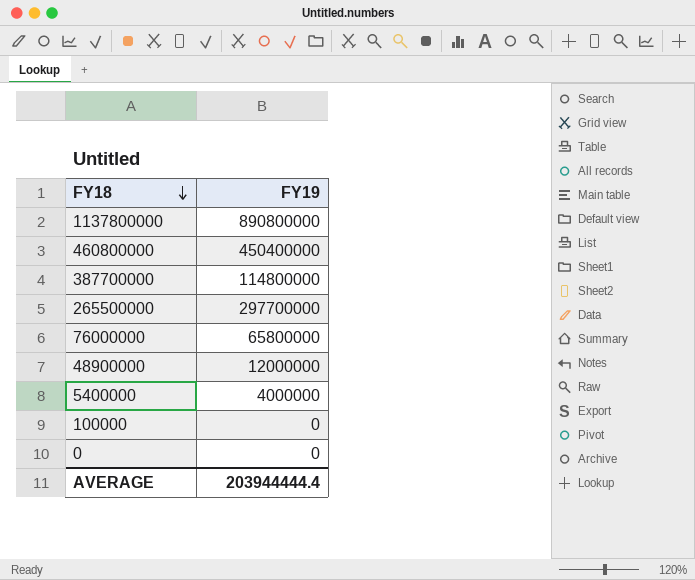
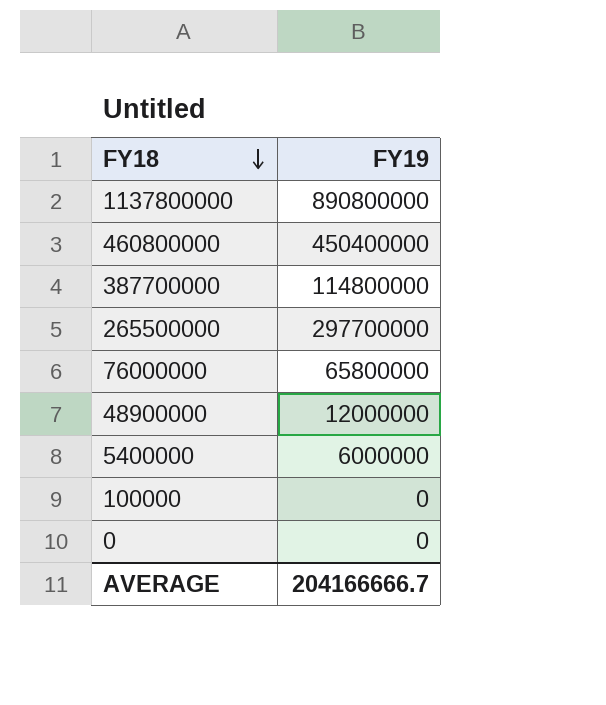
5400000 | FY19: 4000000 -> 6000000
AVERAGE | FY19: 203944444.4 -> 204166666.7

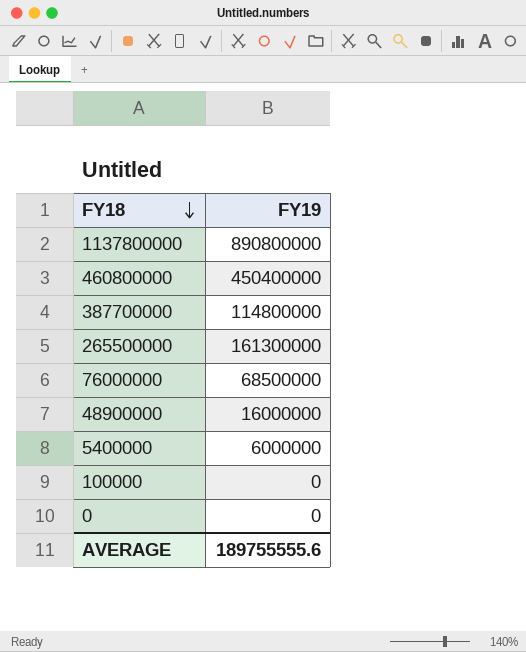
265500000 | FY19: 297700000 -> 161300000
76000000 | FY19: 65800000 -> 68500000
48900000 | FY19: 12000000 -> 16000000
AVERAGE | FY19: 204166666.7 -> 189755555.6

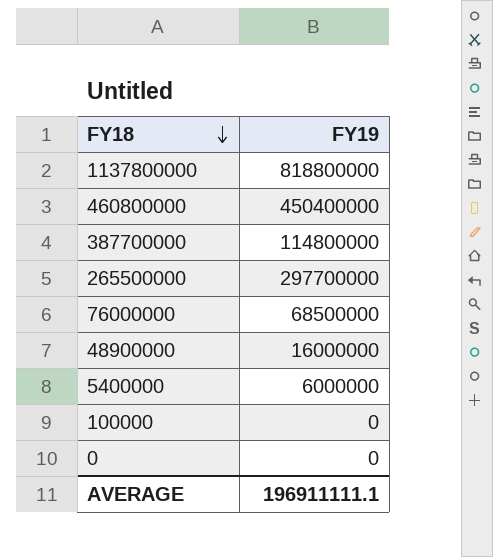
1137800000 | FY19: 890800000 -> 818800000
265500000 | FY19: 161300000 -> 297700000
AVERAGE | FY19: 189755555.6 -> 196911111.1

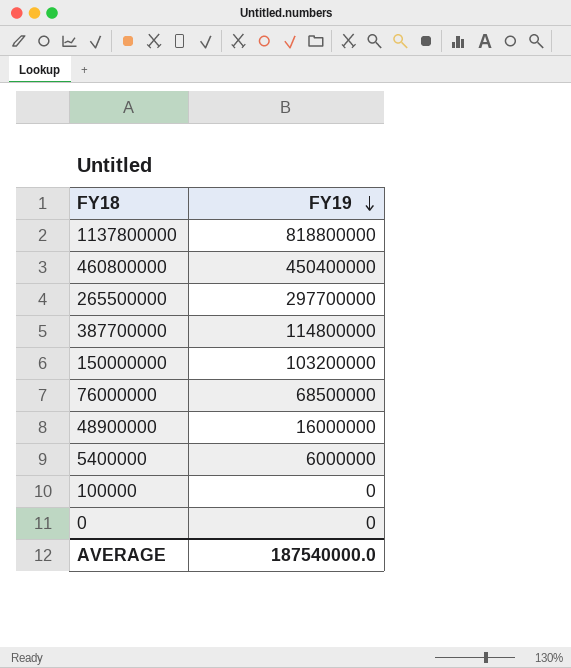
row order: FY18 descending -> FY19 descending
row 150000000: none -> 103200000
AVERAGE | FY19: 196911111.1 -> 187540000.0

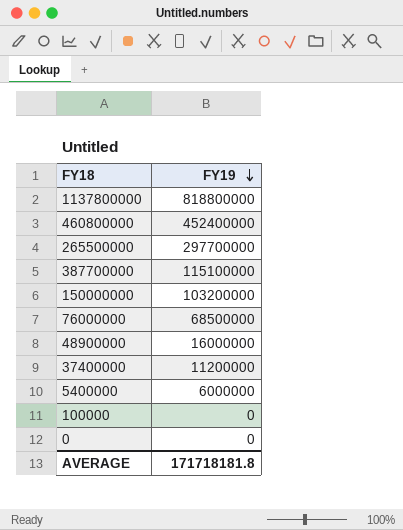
460800000 | FY19: 450400000 -> 452400000
387700000 | FY19: 114800000 -> 115100000
row 37400000: none -> 11200000
AVERAGE | FY19: 187540000.0 -> 171718181.8

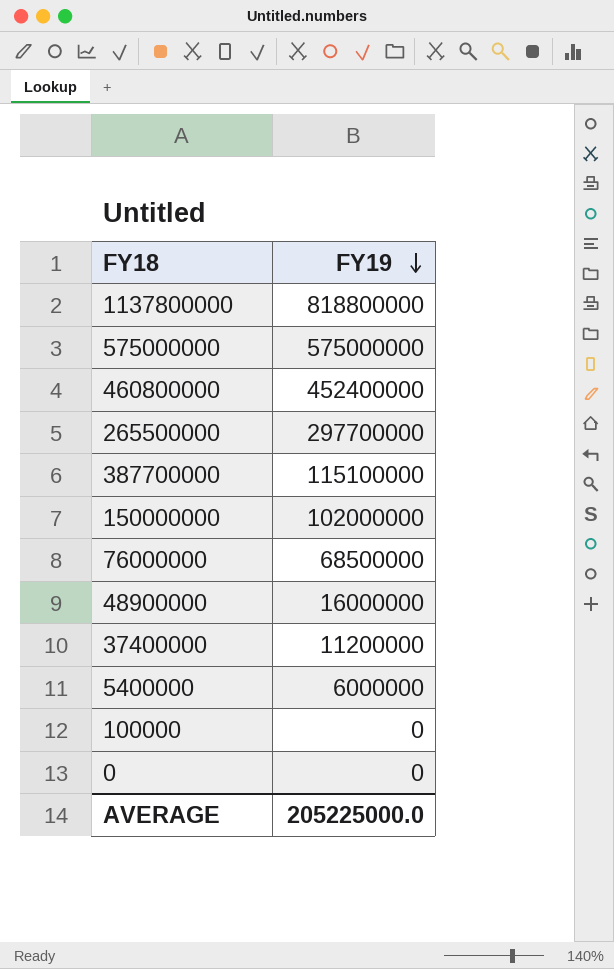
row 575000000: none -> 575000000
150000000 | FY19: 103200000 -> 102000000
AVERAGE | FY19: 171718181.8 -> 205225000.0

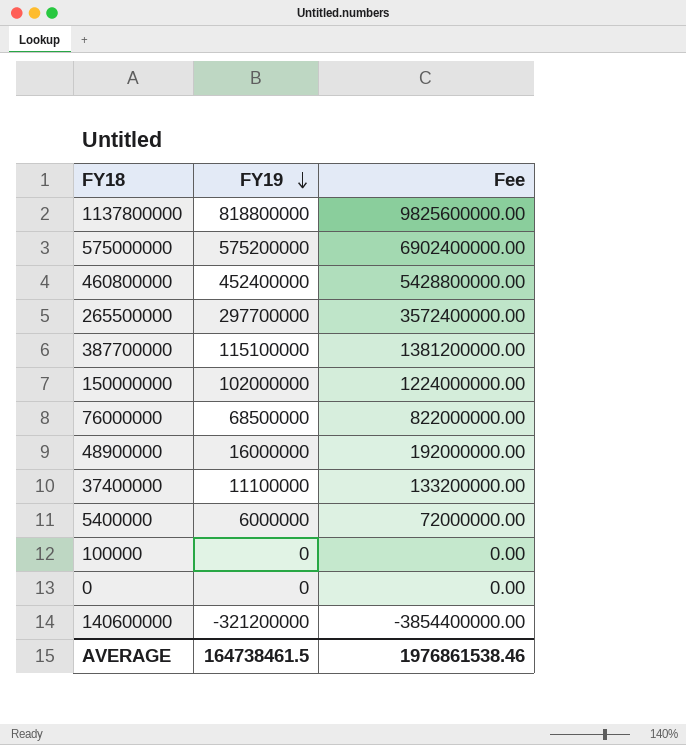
column Fee | formula: none -> [FY19] * 12
575000000 | FY19: 575000000 -> 575200000
37400000 | FY19: 11200000 -> 11100000
row 140600000: none -> -321200000 | -3854400000.00
AVERAGE | FY19: 205225000.0 -> 164738461.5

